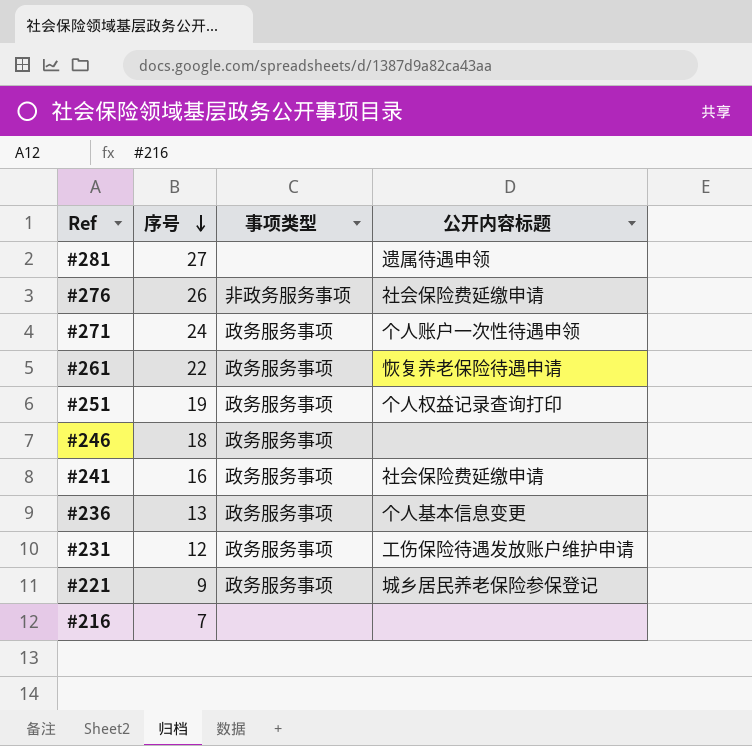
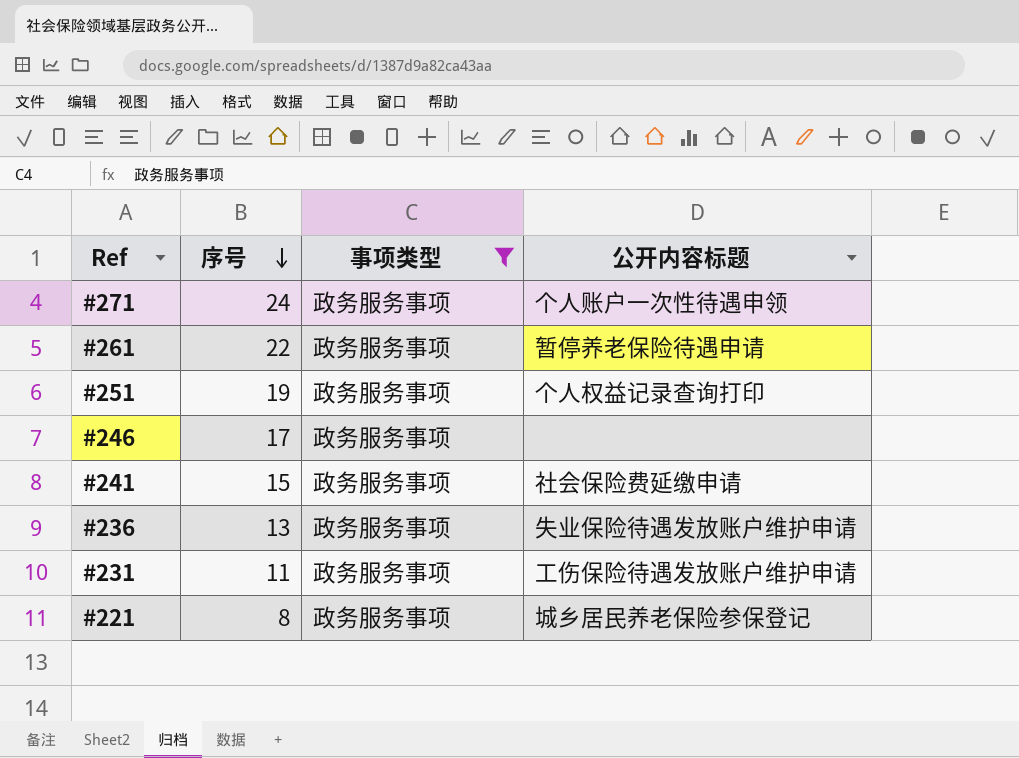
filter: none -> 事项类型 = 政务服务事项
#261 | 公开内容标题: 恢复养老保险待遇申请 -> 暂停养老保险待遇申请
#246 | 序号: 18 -> 17
#241 | 序号: 16 -> 15
#236 | 公开内容标题: 个人基本信息变更 -> 失业保险待遇发放账户维护申请
#231 | 序号: 12 -> 11
#221 | 序号: 9 -> 8

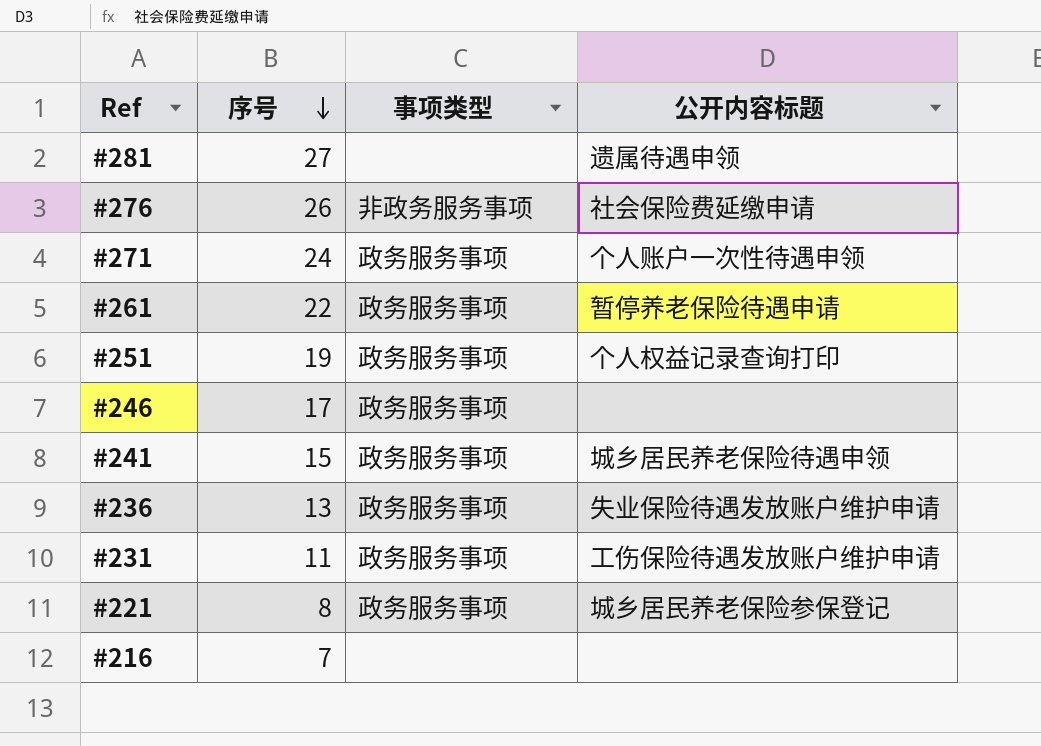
filter: 事项类型 = 政务服务事项 -> none
#241 | 公开内容标题: 社会保险费延缴申请 -> 城乡居民养老保险待遇申领

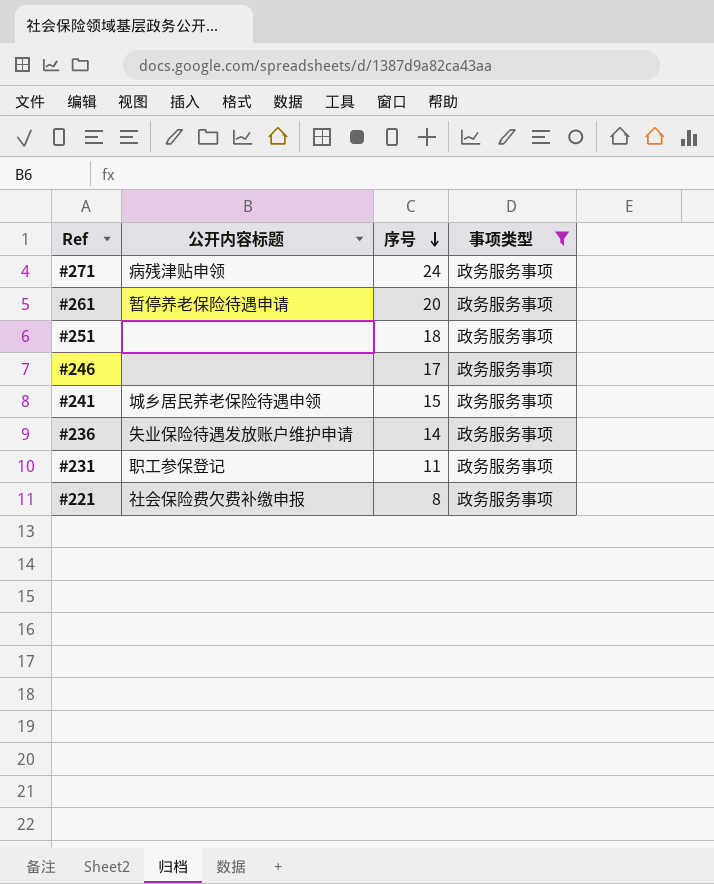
filter: none -> 事项类型 = 政务服务事项
column 公开内容标题 | position: 4 -> 2
#271 | 公开内容标题: 个人账户一次性待遇申领 -> 病残津贴申领
#261 | 序号: 22 -> 20
#251 | 公开内容标题: 个人权益记录查询打印 -> none
#251 | 序号: 19 -> 18
#236 | 序号: 13 -> 14
#231 | 公开内容标题: 工伤保险待遇发放账户维护申请 -> 职工参保登记
#221 | 公开内容标题: 城乡居民养老保险参保登记 -> 社会保险费欠费补缴申报

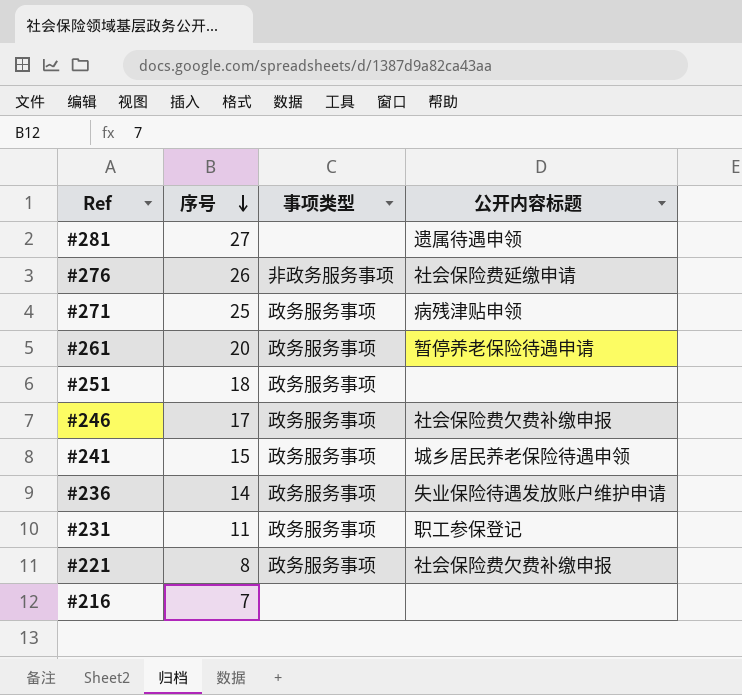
filter: 事项类型 = 政务服务事项 -> none
column 公开内容标题 | position: 2 -> 4
#271 | 序号: 24 -> 25
#246 | 公开内容标题: none -> 社会保险费欠费补缴申报

